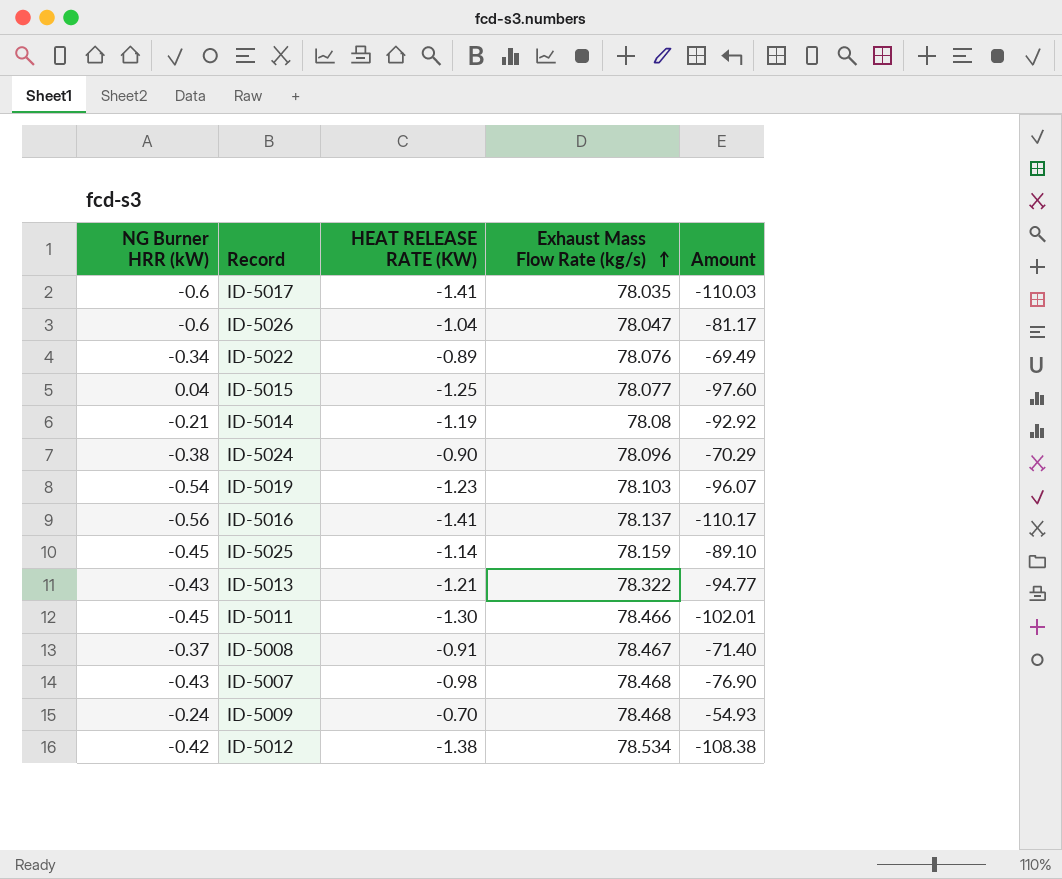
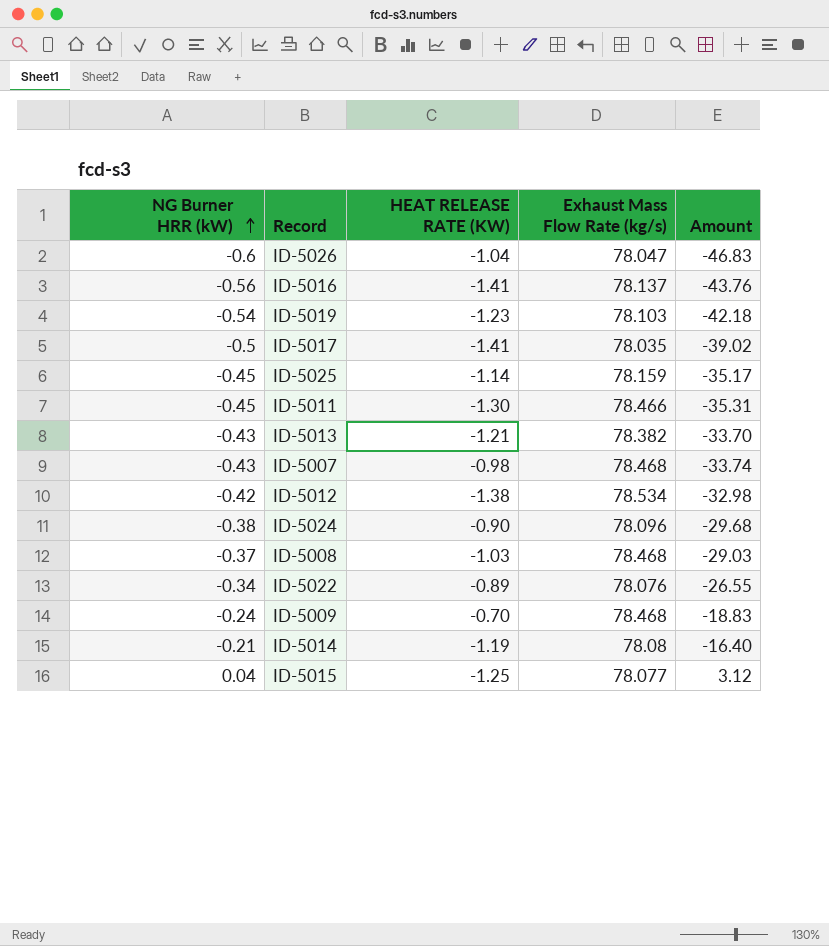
row order: Exhaust Mass Flow Rate (kg/s) ascending -> NG Burner HRR (kW) ascending
column Amount | formula: [HEAT RELEASE RATE (KW)] * [Exhaust Mass Flow Rate (kg/s)] -> [NG Burner HRR (kW)] * [Exhaust Mass Flow Rate (kg/s)]
ID-5017 | NG Burner HRR (kW): -0.6 -> -0.5
ID-5013 | Exhaust Mass Flow Rate (kg/s): 78.322 -> 78.382
ID-5008 | HEAT RELEASE RATE (KW): -0.91 -> -1.03
ID-5008 | Exhaust Mass Flow Rate (kg/s): 78.467 -> 78.468

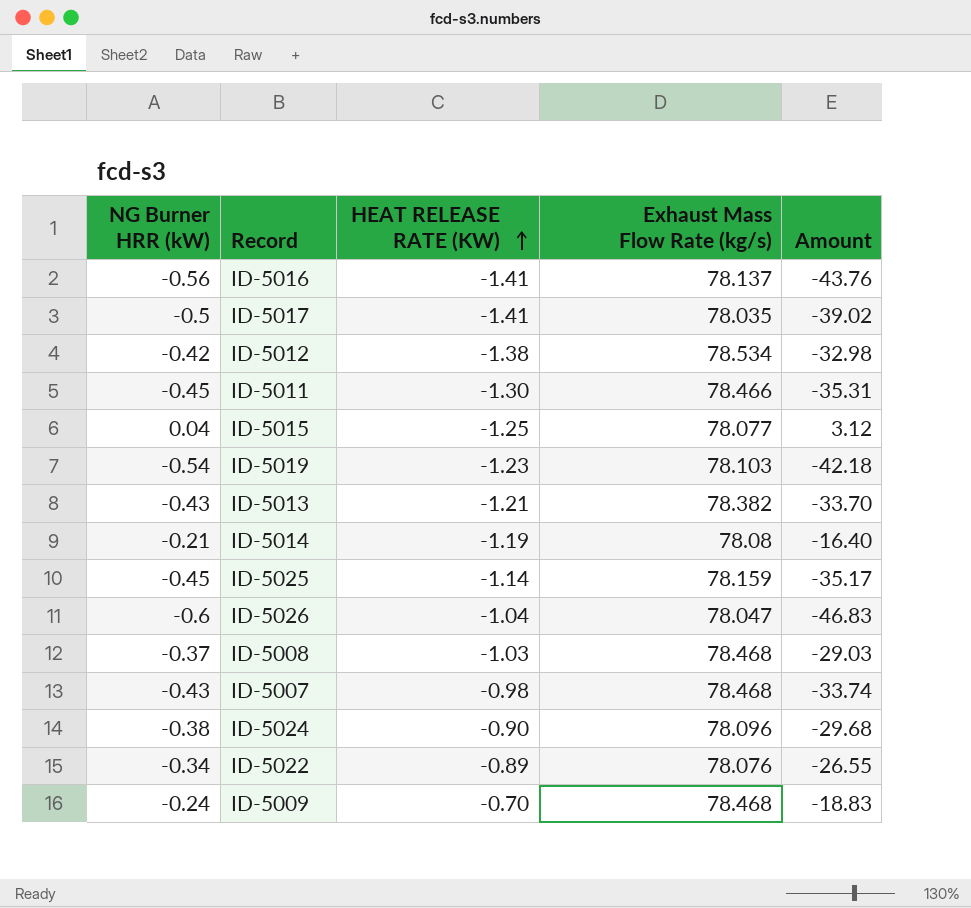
row order: NG Burner HRR (kW) ascending -> HEAT RELEASE RATE (KW) ascending

